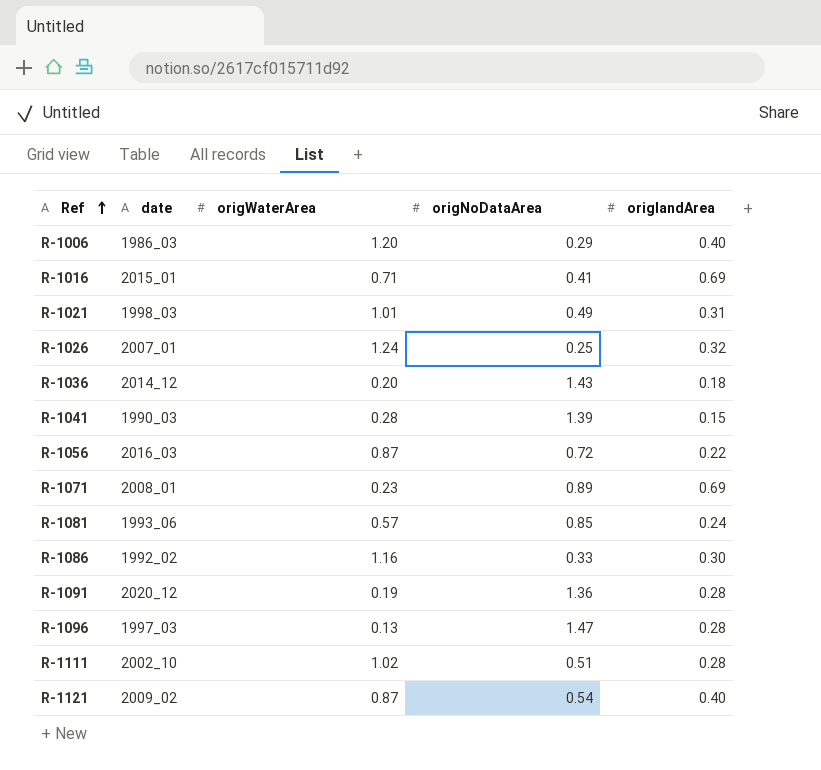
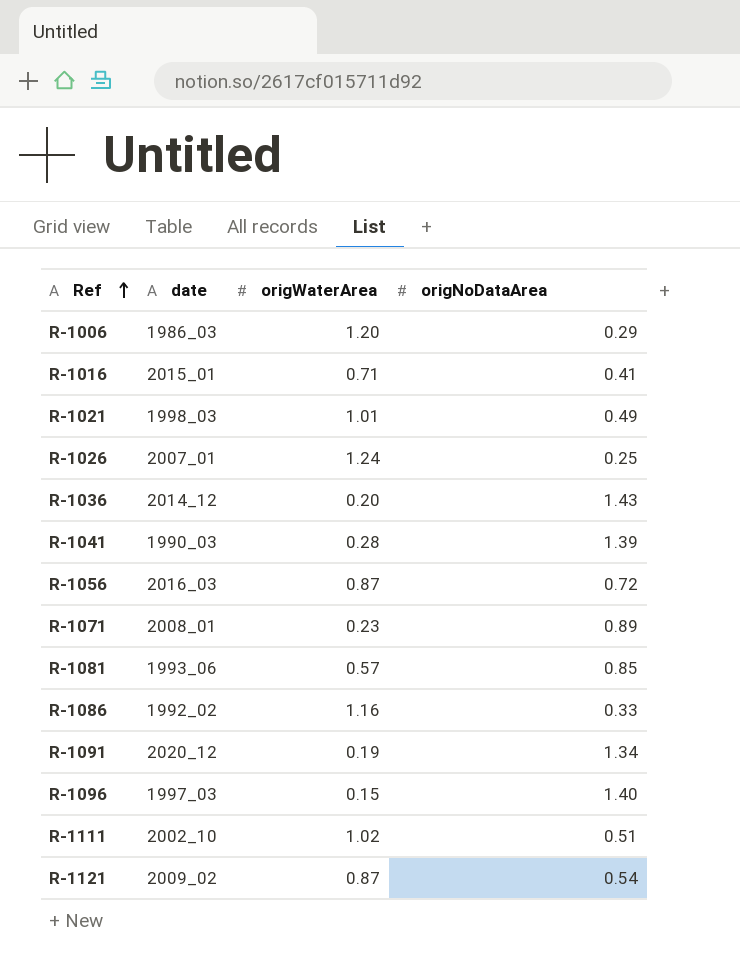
column origlandArea | position: 5 -> none
R-1091 | origNoDataArea: 1.36 -> 1.34
R-1096 | origWaterArea: 0.13 -> 0.15
R-1096 | origNoDataArea: 1.47 -> 1.40

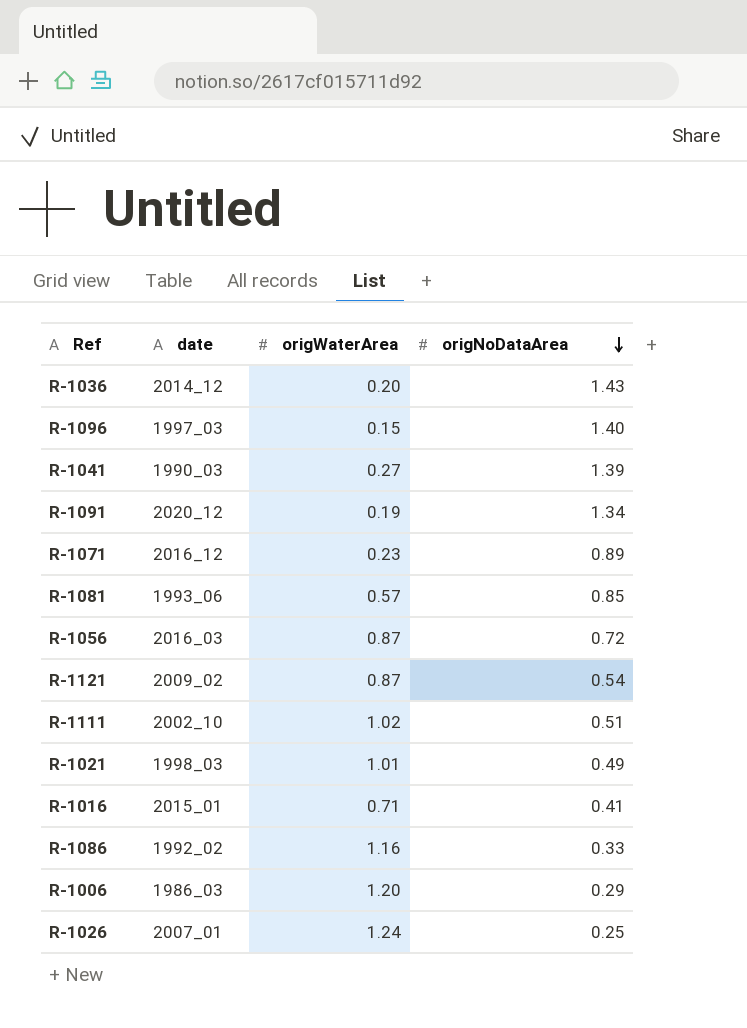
row order: Ref ascending -> origNoDataArea descending
R-1041 | origWaterArea: 0.28 -> 0.27
R-1071 | date: 2008_01 -> 2016_12

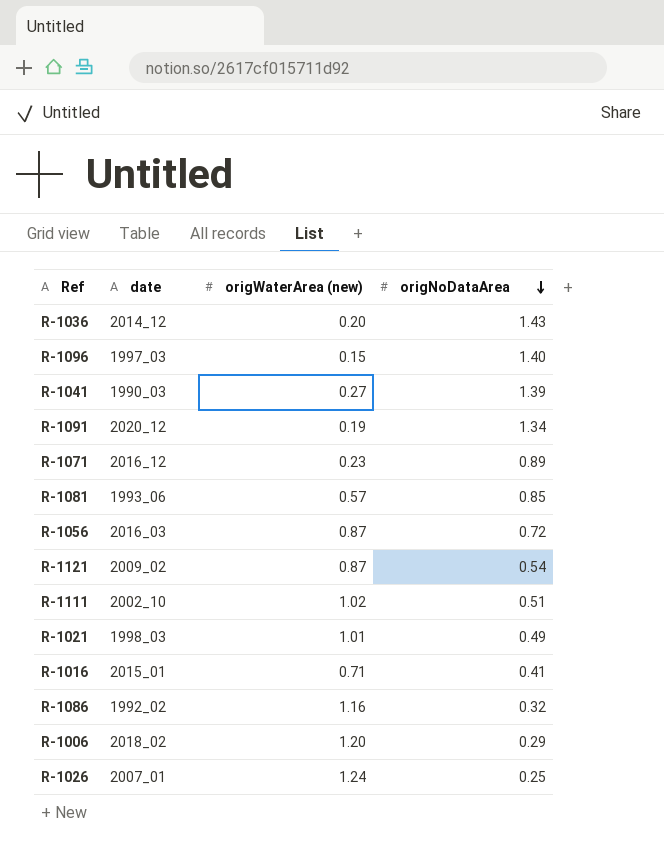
column name: origWaterArea -> origWaterArea (new)
R-1086 | origNoDataArea: 0.33 -> 0.32
R-1006 | date: 1986_03 -> 2018_02

